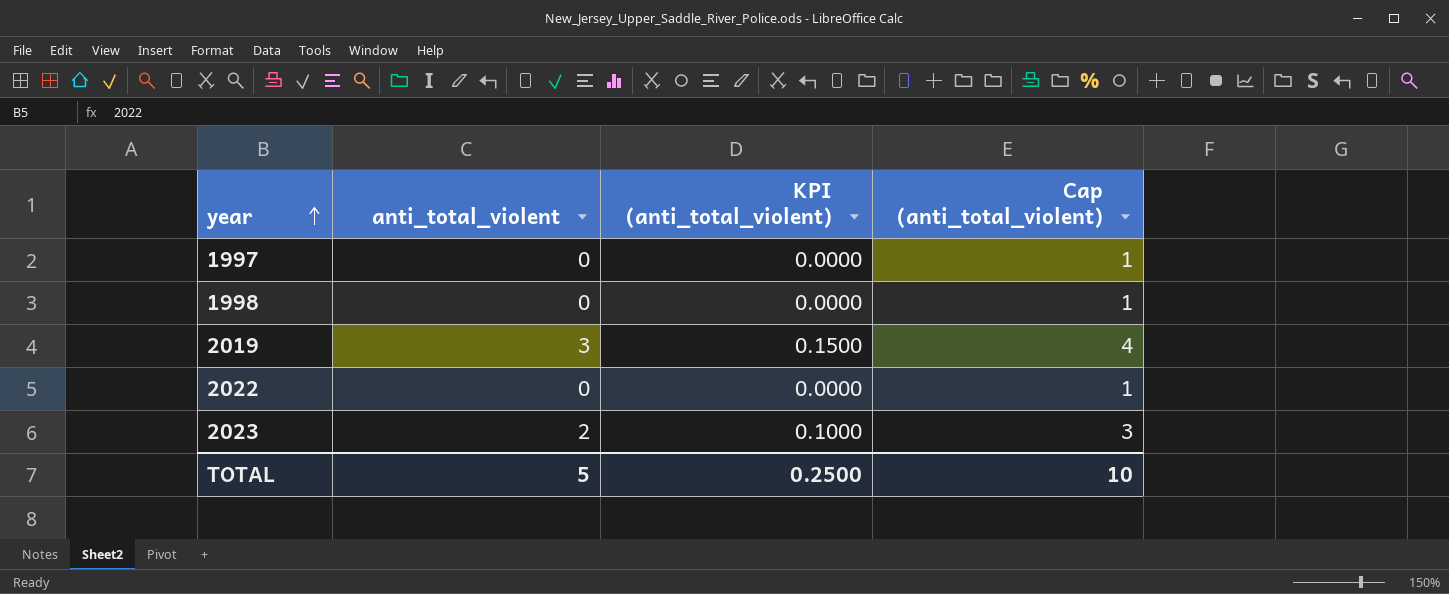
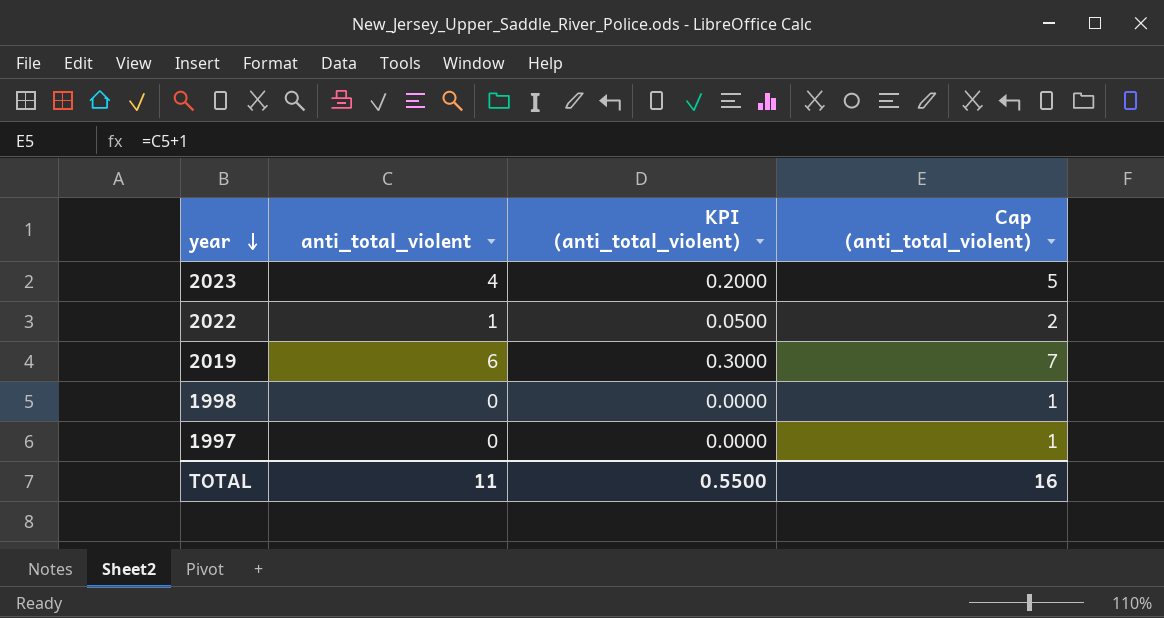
row order: year ascending -> year descending
2023 | anti_total_violent: 2 -> 4
2023 | KPI (anti_total_violent): 0.1000 -> 0.2000
2023 | Cap (anti_total_violent): 3 -> 5
2022 | anti_total_violent: 0 -> 1
2022 | KPI (anti_total_violent): 0.0000 -> 0.0500
2022 | Cap (anti_total_violent): 1 -> 2
2019 | anti_total_violent: 3 -> 6
2019 | KPI (anti_total_violent): 0.1500 -> 0.3000
2019 | Cap (anti_total_violent): 4 -> 7
TOTAL | anti_total_violent: 5 -> 11
TOTAL | KPI (anti_total_violent): 0.2500 -> 0.5500
TOTAL | Cap (anti_total_violent): 10 -> 16

